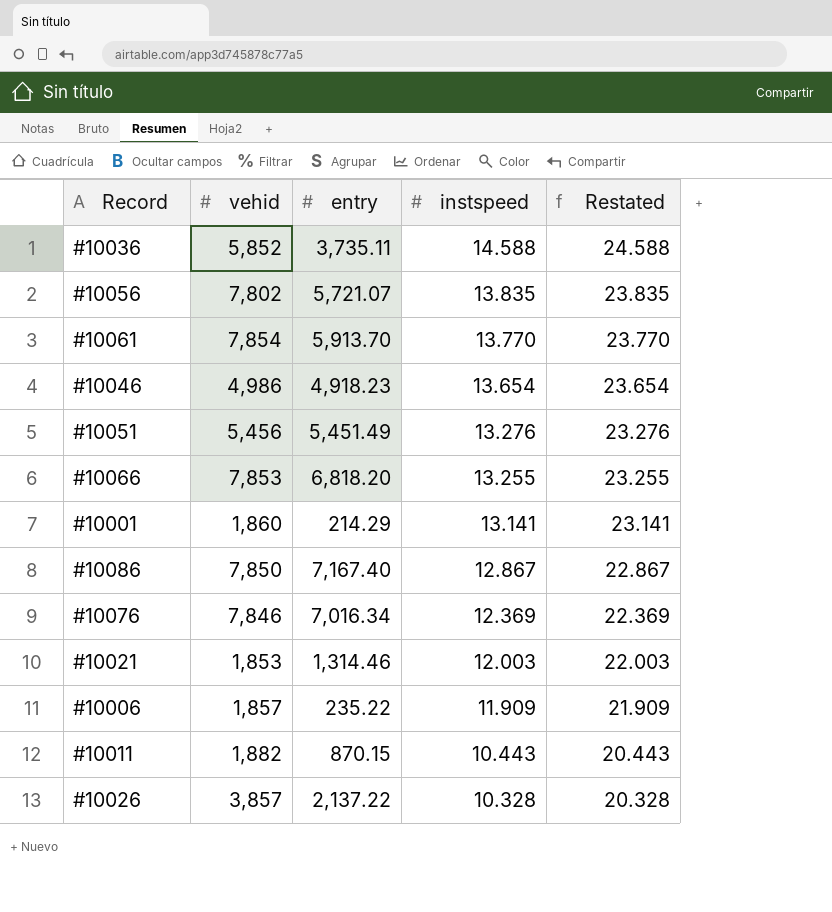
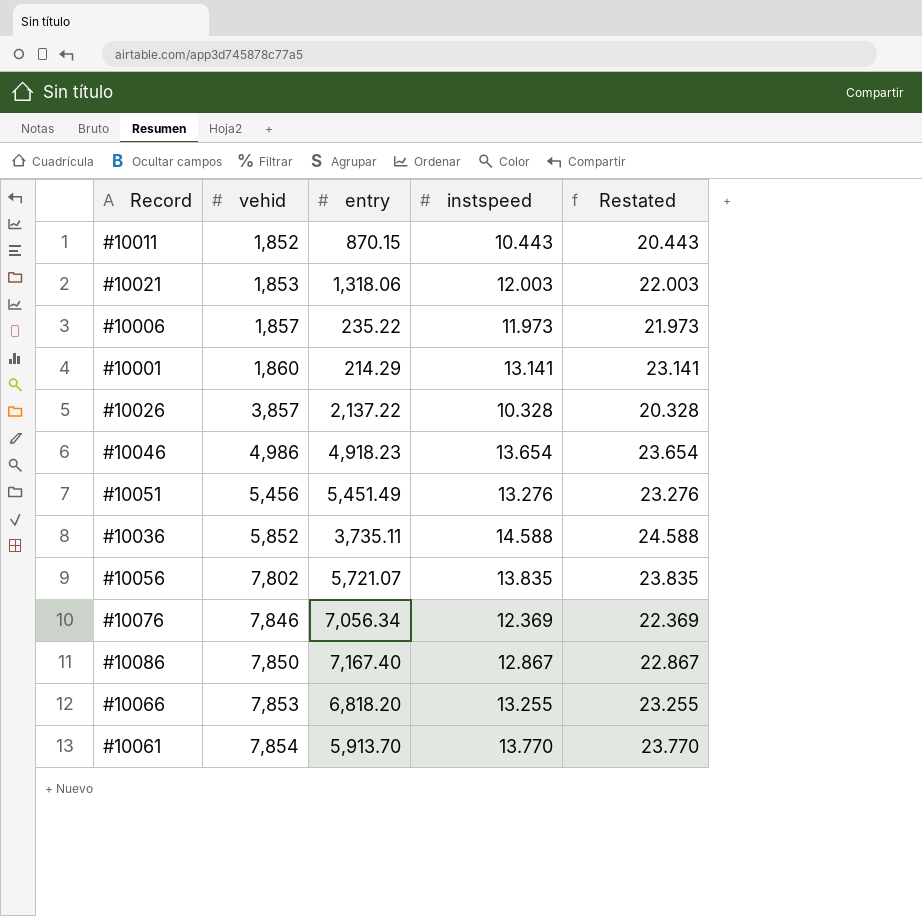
row order: instspeed descending -> vehid ascending
#10011 | vehid: 1,882 -> 1,852
#10021 | entry: 1,314.46 -> 1,318.06
#10006 | instspeed: 11.909 -> 11.973
#10006 | Restated: 21.909 -> 21.973
#10076 | entry: 7,016.34 -> 7,056.34

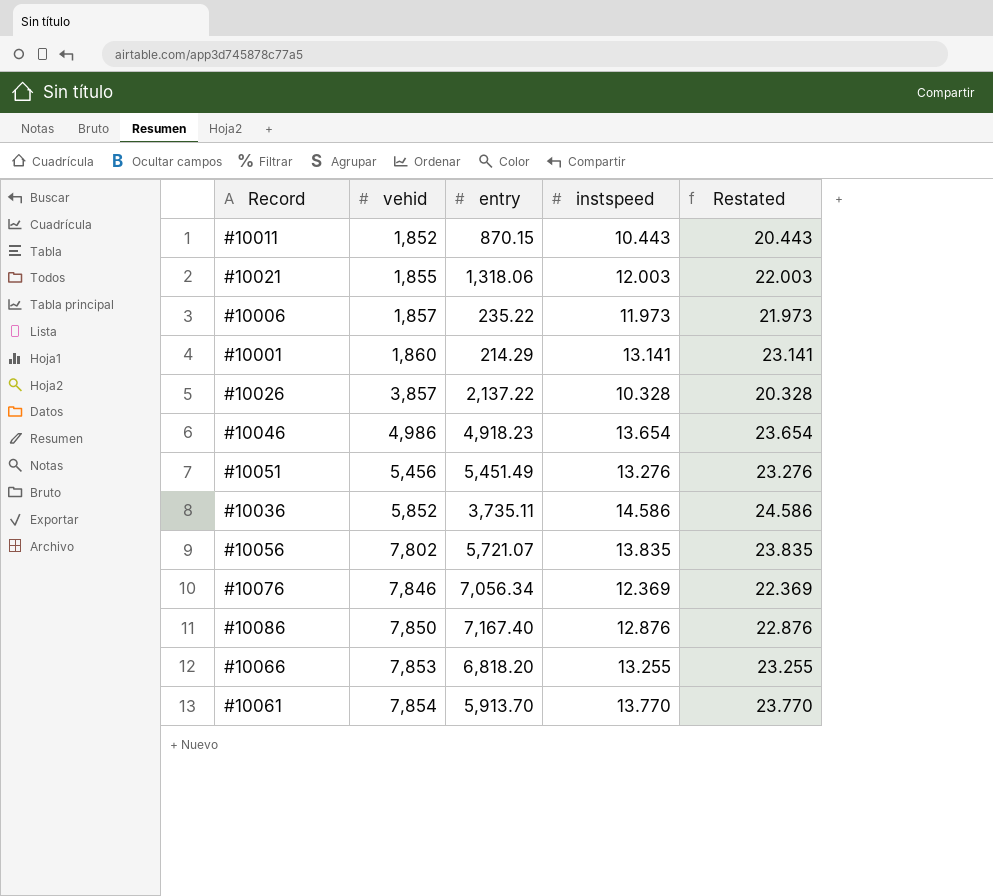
#10021 | vehid: 1,853 -> 1,855
#10036 | instspeed: 14.588 -> 14.586
#10036 | Restated: 24.588 -> 24.586
#10086 | instspeed: 12.867 -> 12.876
#10086 | Restated: 22.867 -> 22.876

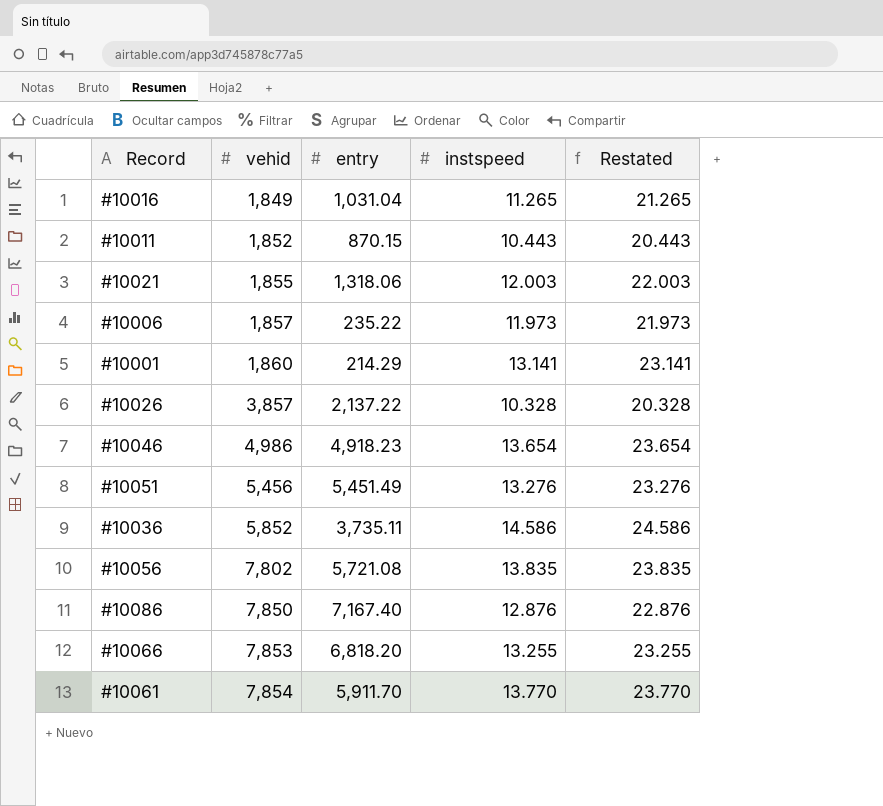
row #10076: 7,846 | 7,056.34 | 12.369 | 22.369 -> none
row #10016: none -> 1,849 | 1,031.04 | 11.265 | 21.265
#10056 | entry: 5,721.07 -> 5,721.08
#10061 | entry: 5,913.70 -> 5,911.70

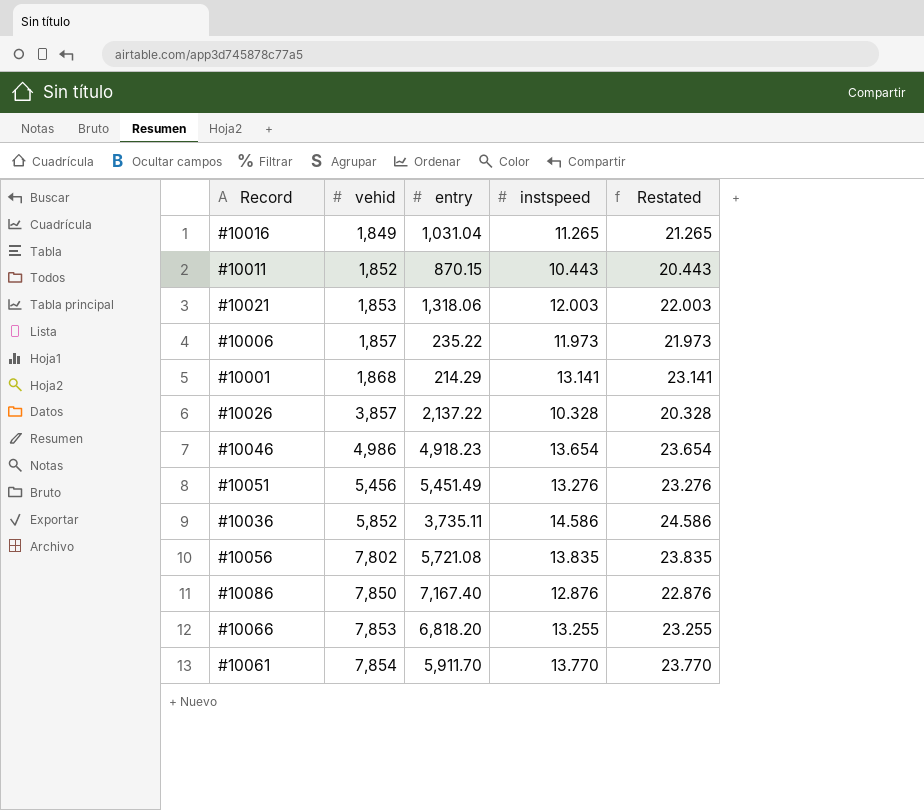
#10021 | vehid: 1,855 -> 1,853
#10001 | vehid: 1,860 -> 1,868

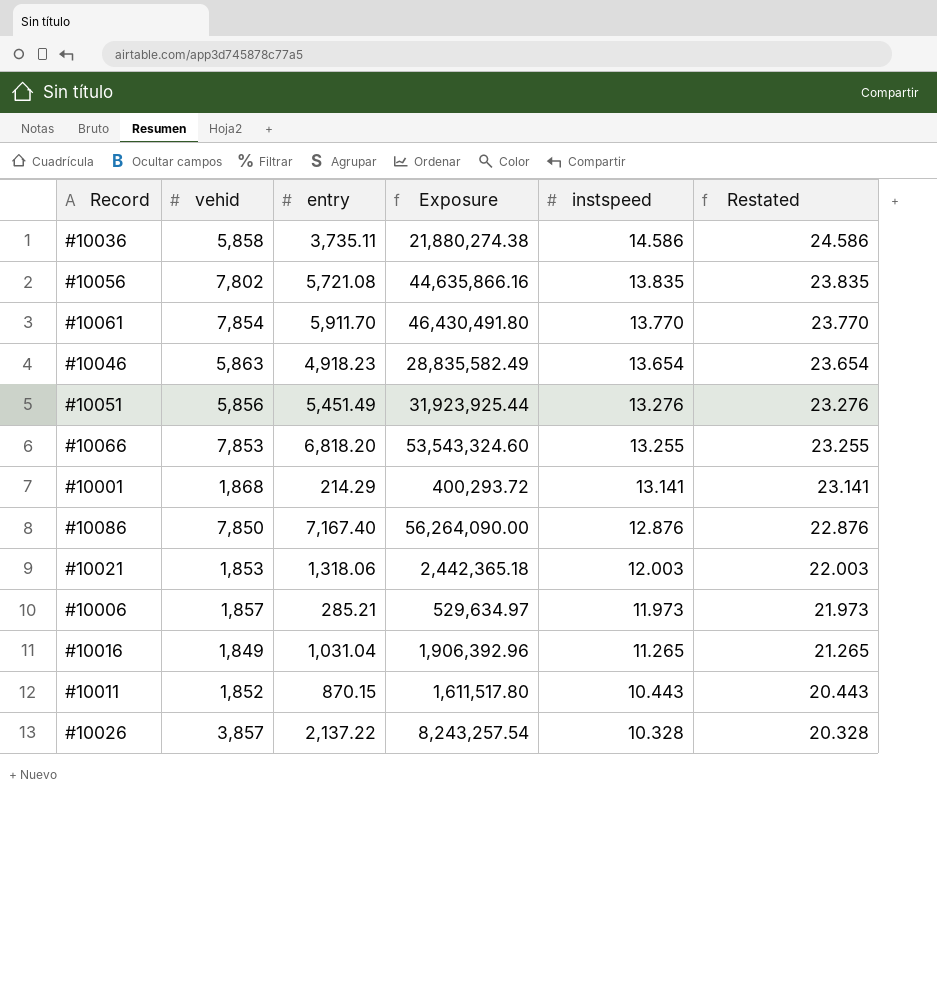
row order: vehid ascending -> instspeed descending
column Exposure | formula: none -> [vehid] * [entry]
#10036 | vehid: 5,852 -> 5,858
#10046 | vehid: 4,986 -> 5,863
#10051 | vehid: 5,456 -> 5,856
#10006 | entry: 235.22 -> 285.21

